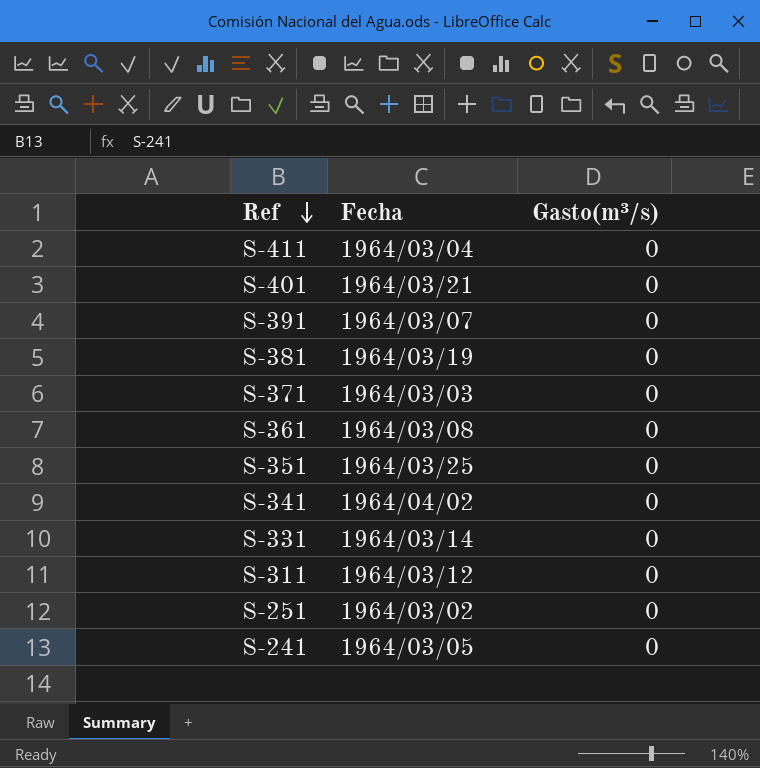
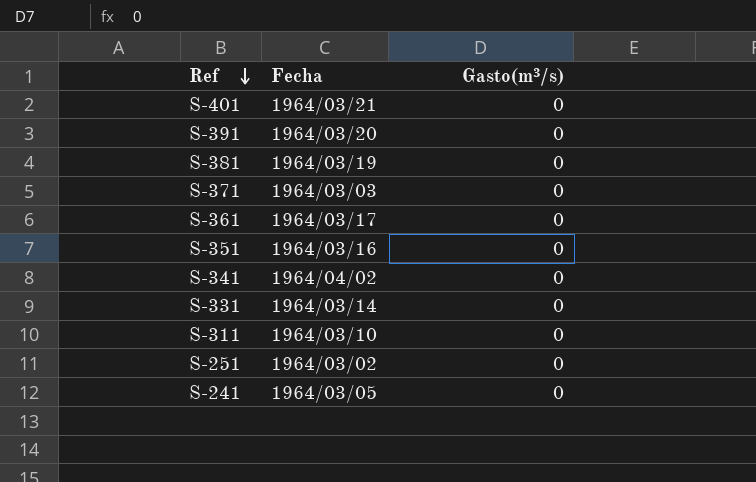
row S-411: 1964/03/04 | 0 -> none
S-391 | Fecha: 1964/03/07 -> 1964/03/20
S-361 | Fecha: 1964/03/08 -> 1964/03/17
S-351 | Fecha: 1964/03/25 -> 1964/03/16
S-311 | Fecha: 1964/03/12 -> 1964/03/10

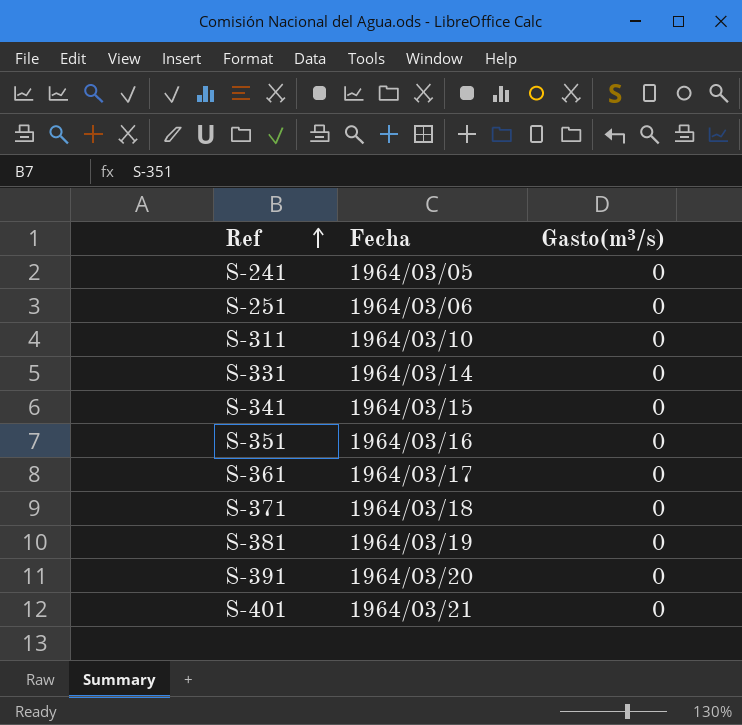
row order: Ref descending -> Ref ascending
S-251 | Fecha: 1964/03/02 -> 1964/03/06
S-341 | Fecha: 1964/04/02 -> 1964/03/15
S-371 | Fecha: 1964/03/03 -> 1964/03/18

